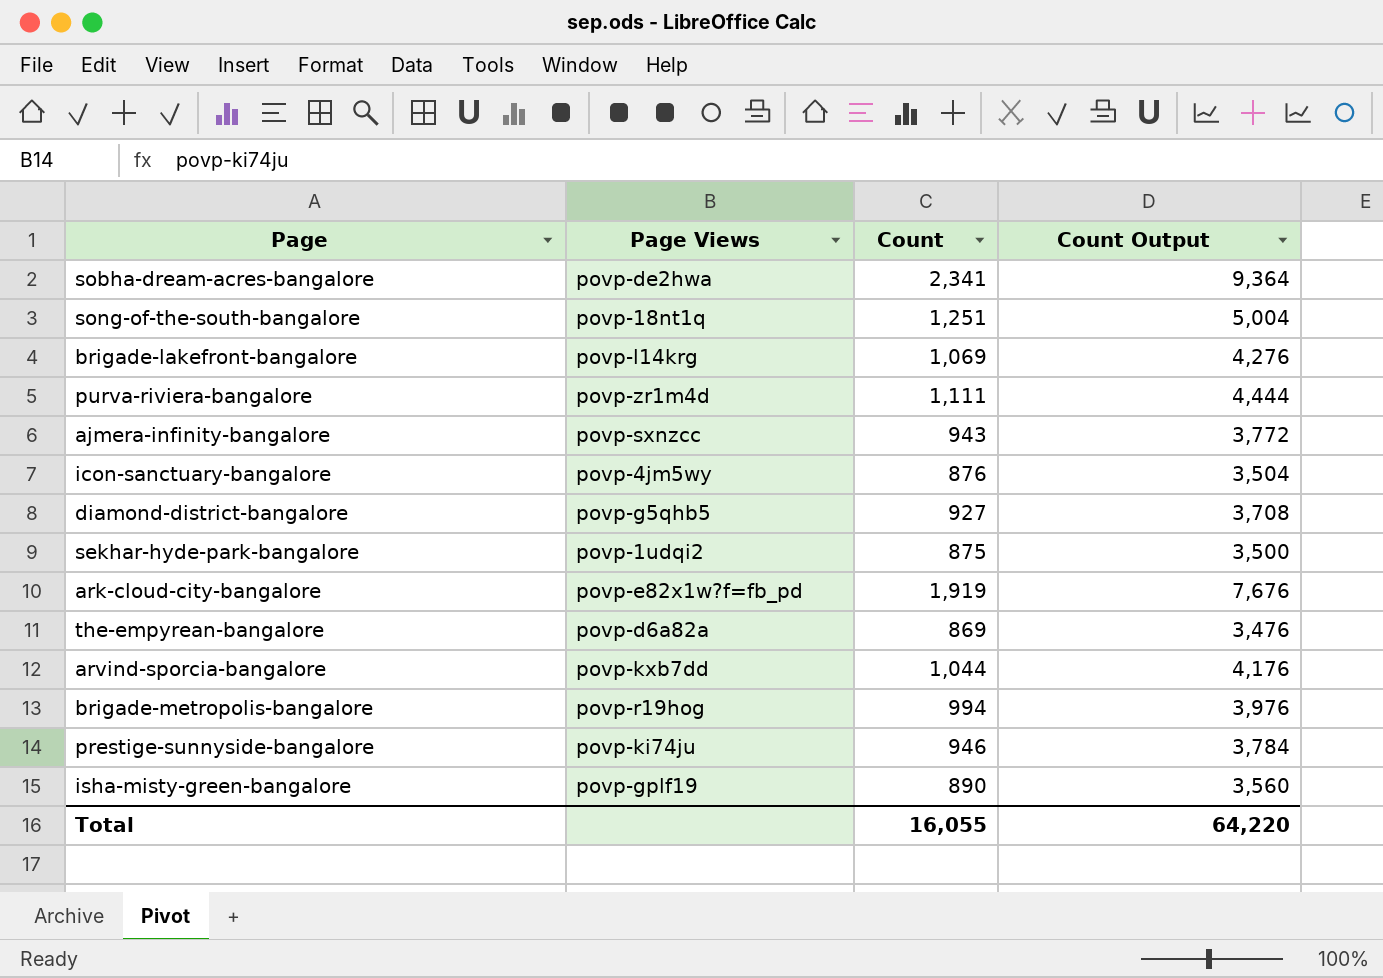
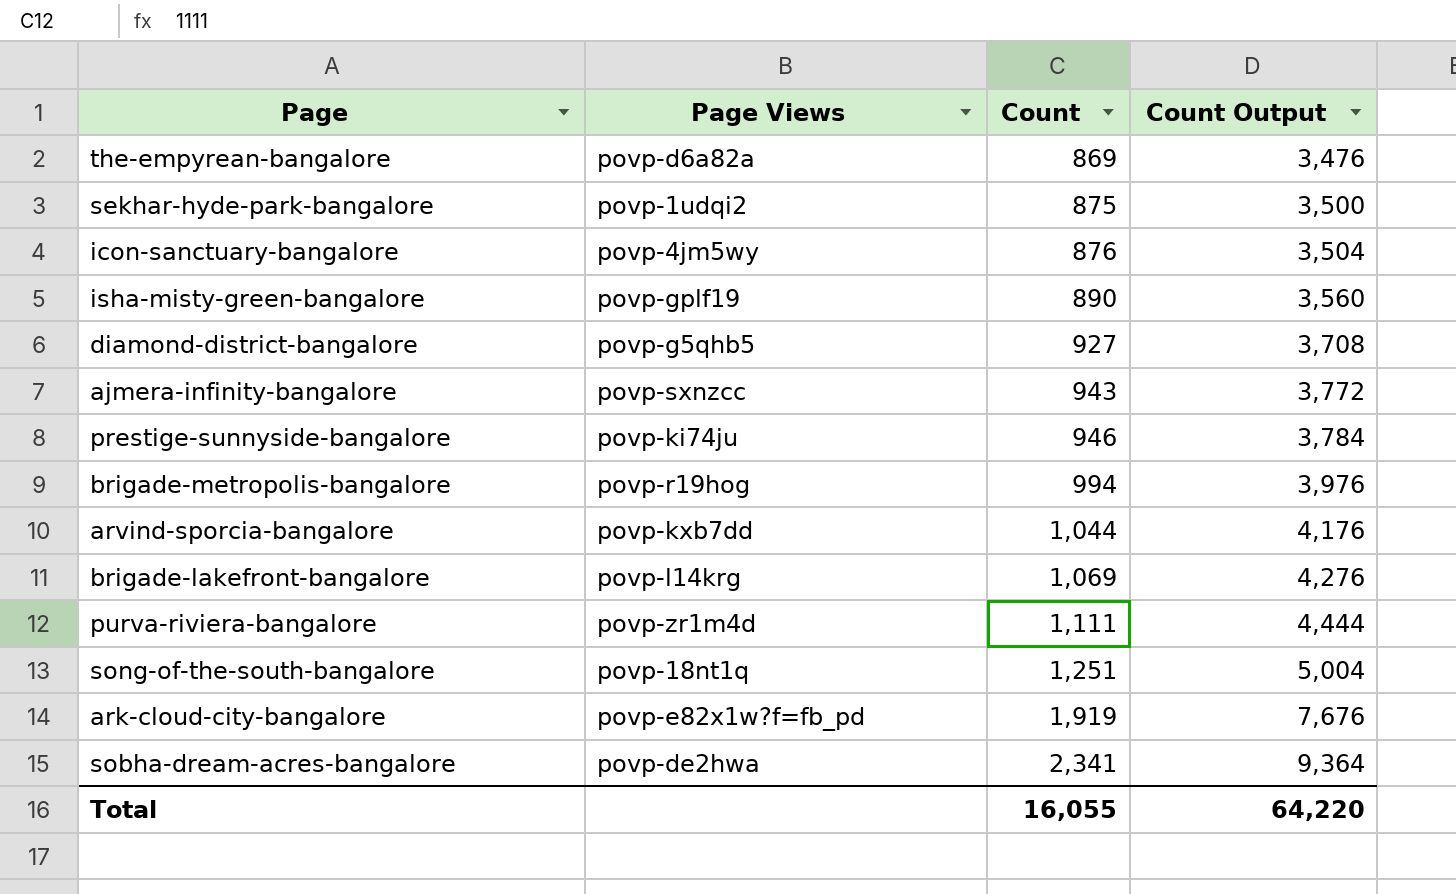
row order: none -> Count ascending

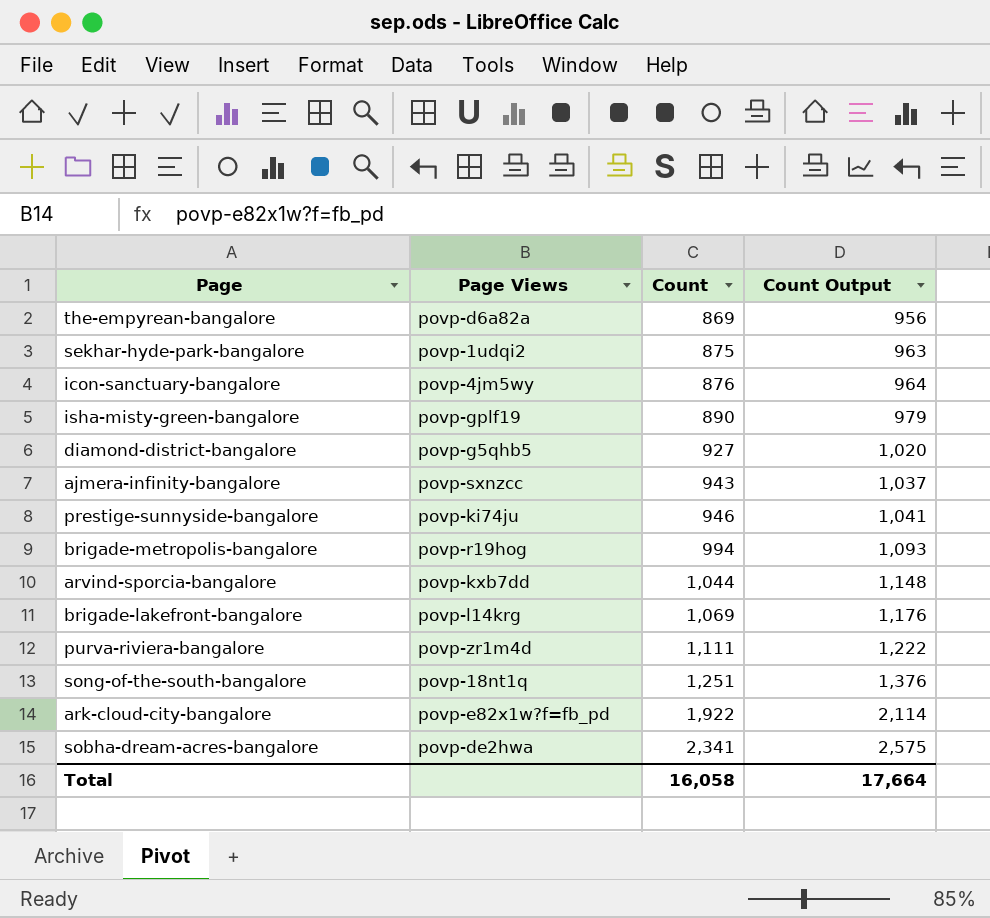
column Count Output | formula: [Count] * 4 -> [Count] * 1.1
ark-cloud-city-bangalore | Count: 1,919 -> 1,922
Total | Count: 16,055 -> 16,058
Total | Count Output: 64,220 -> 17,664

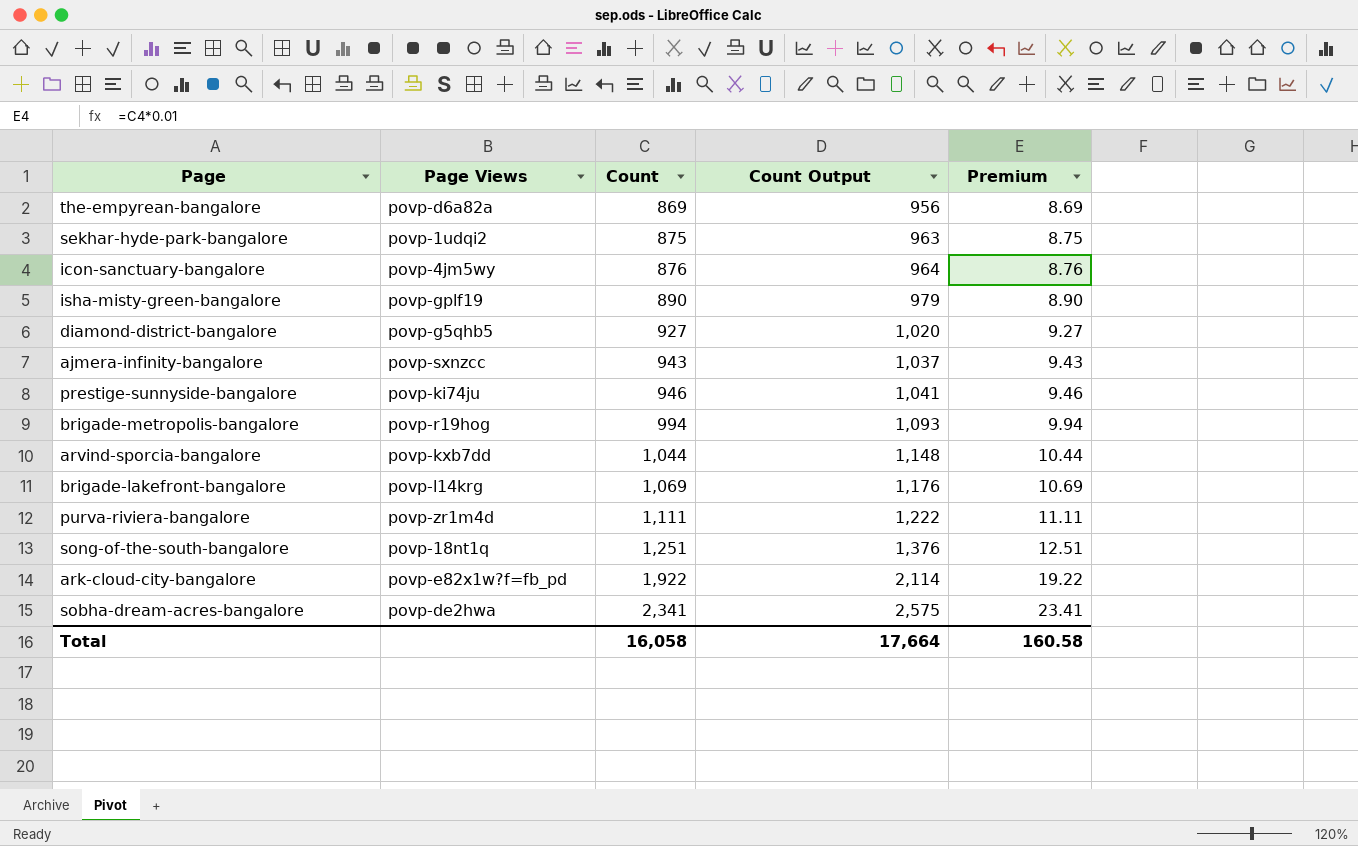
column Premium | formula: none -> [Count] * 0.01

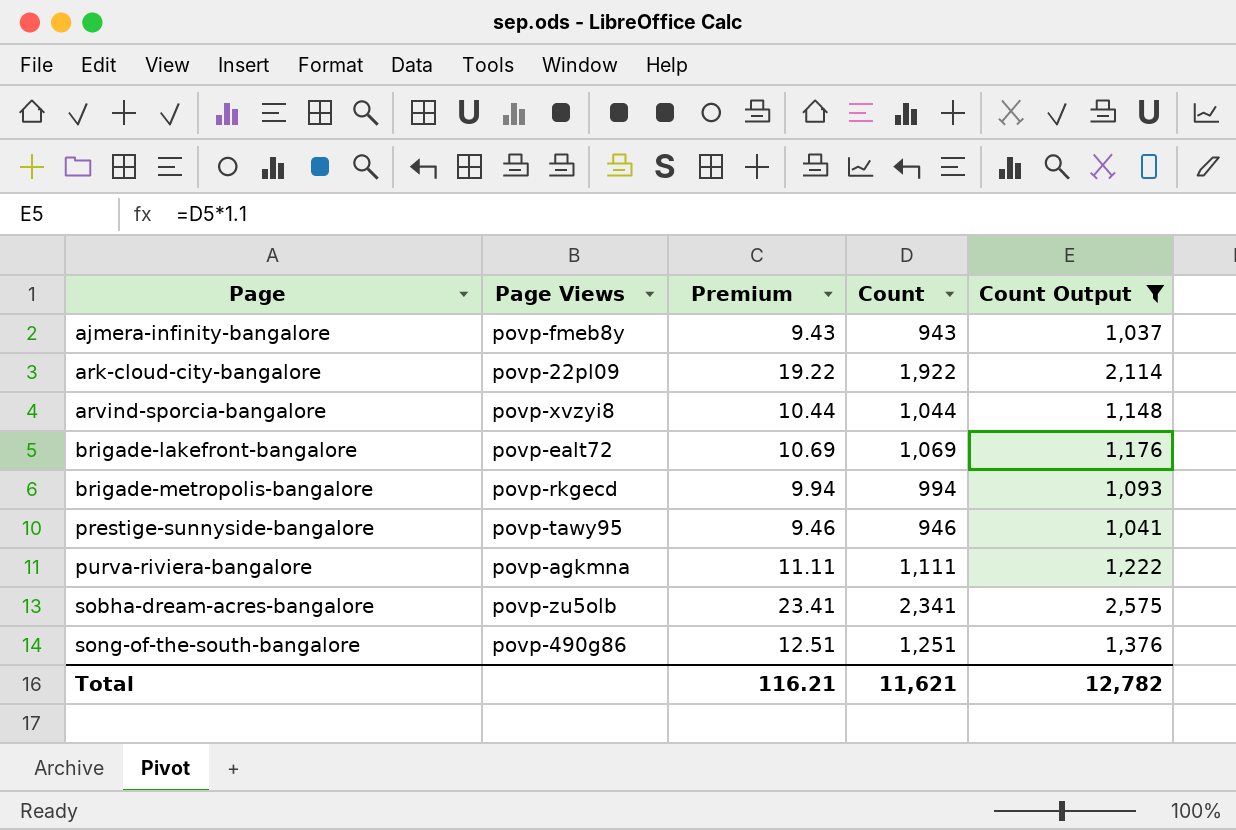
filter: none -> Count Output >= 1,037
row order: Count ascending -> Page ascending
column Premium | position: 5 -> 3
ajmera-infinity-bangalore | Page Views: povp-sxnzcc -> povp-fmeb8y
ark-cloud-city-bangalore | Page Views: povp-e82x1w?f=fb_pd -> povp-22pl09
arvind-sporcia-bangalore | Page Views: povp-kxb7dd -> povp-xvzyi8
brigade-lakefront-bangalore | Page Views: povp-l14krg -> povp-ealt72
brigade-metropolis-bangalore | Page Views: povp-r19hog -> povp-rkgecd
prestige-sunnyside-bangalore | Page Views: povp-ki74ju -> povp-tawy95
purva-riviera-bangalore | Page Views: povp-zr1m4d -> povp-agkmna
sobha-dream-acres-bangalore | Page Views: povp-de2hwa -> povp-zu5olb
song-of-the-south-bangalore | Page Views: povp-18nt1q -> povp-490g86
Total | Premium: 160.58 -> 116.21
Total | Count: 16,058 -> 11,621
Total | Count Output: 17,664 -> 12,782

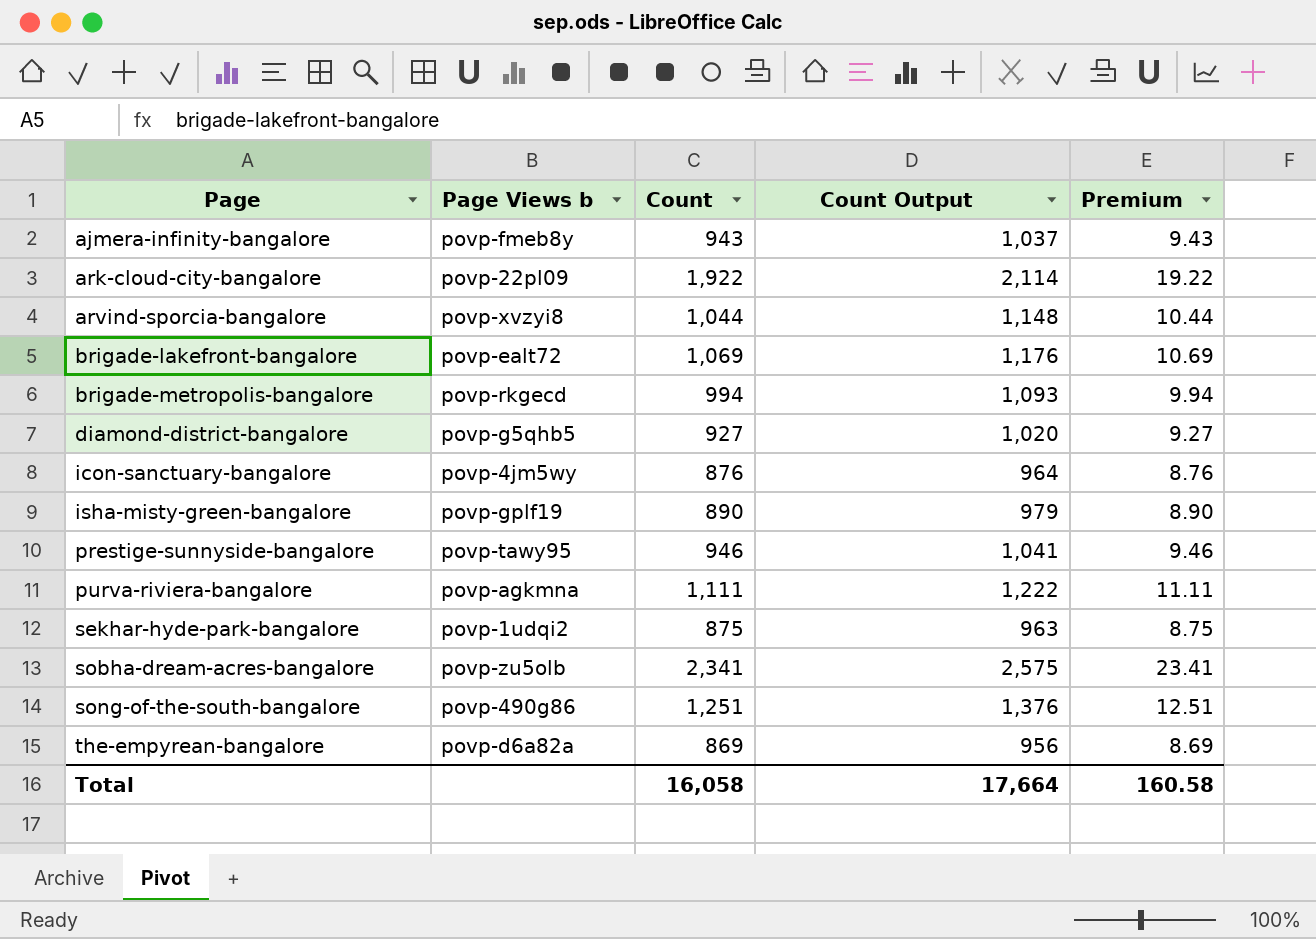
filter: Count Output >= 1,037 -> none
column name: Page Views -> Page Views b
column Premium | position: 3 -> 5
Total | Count: 11,621 -> 16,058
Total | Count Output: 12,782 -> 17,664
Total | Premium: 116.21 -> 160.58

